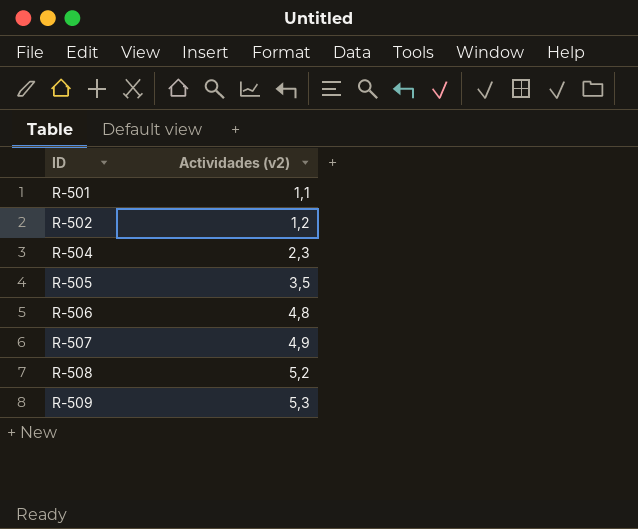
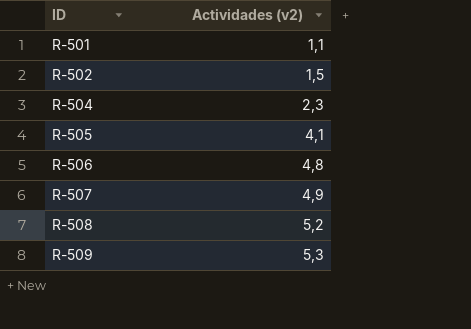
R-502 | Actividades (v2): 1,2 -> 1,5
R-505 | Actividades (v2): 3,5 -> 4,1

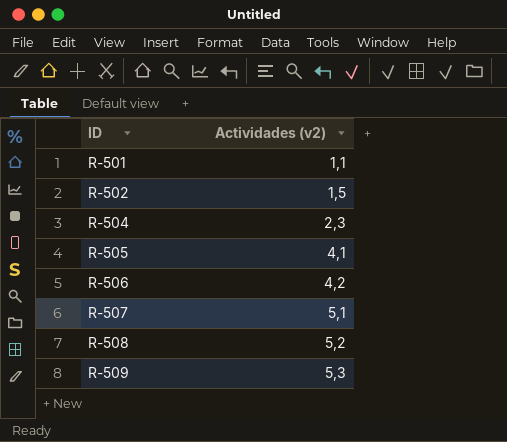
R-506 | Actividades (v2): 4,8 -> 4,2
R-507 | Actividades (v2): 4,9 -> 5,1

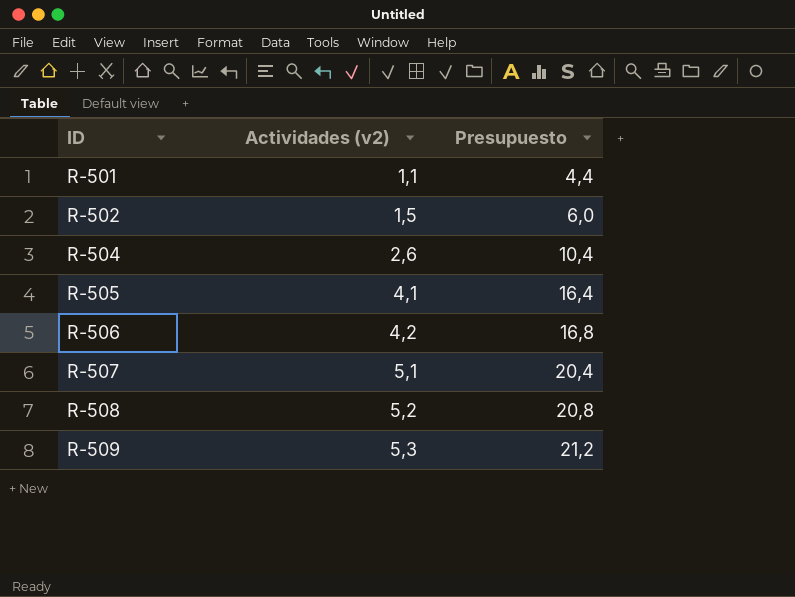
column Presupuesto | formula: none -> [Actividades (v2)] * 4
R-504 | Actividades (v2): 2,3 -> 2,6

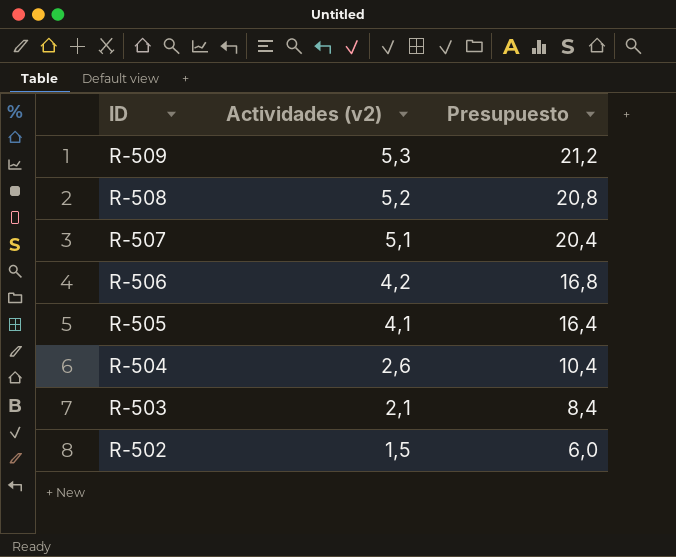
row order: ID ascending -> ID descending
row R-501: 1,1 | 4,4 -> none
row R-503: none -> 2,1 | 8,4

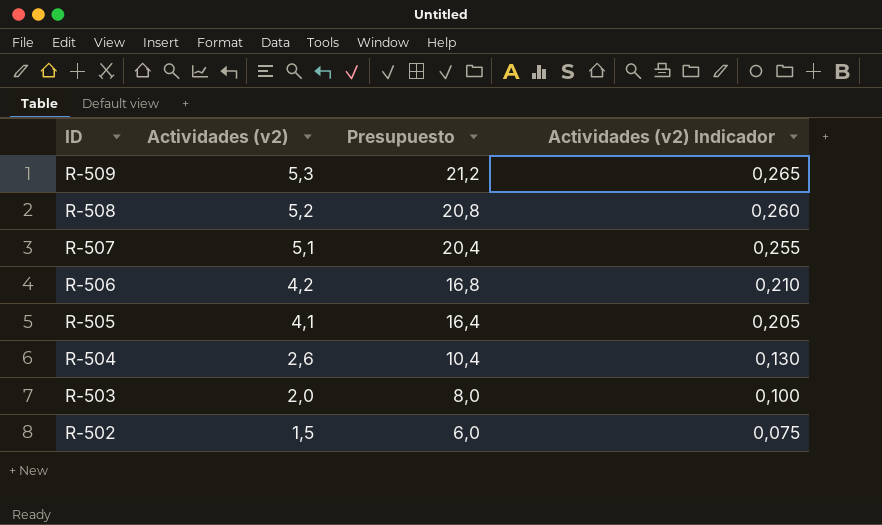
column Actividades (v2) Indicador | formula: none -> [Actividades (v2)] * 0,05
R-503 | Actividades (v2): 2,1 -> 2,0
R-503 | Presupuesto: 8,4 -> 8,0

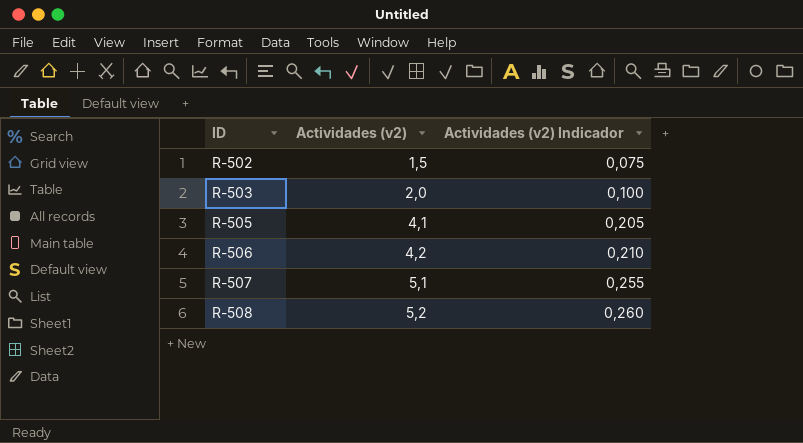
row order: ID descending -> ID ascending
column Presupuesto | formula: [Actividades (v2)] * 4 -> none
row R-509: 5,3 | 21,2 | 0,265 -> none
row R-504: 2,6 | 10,4 | 0,130 -> none

